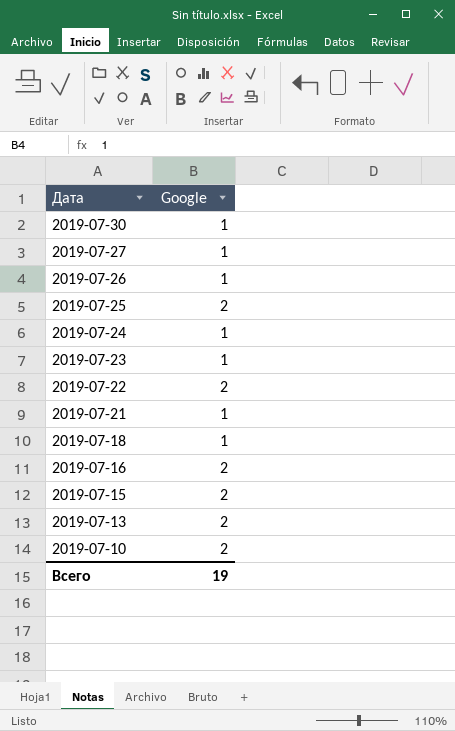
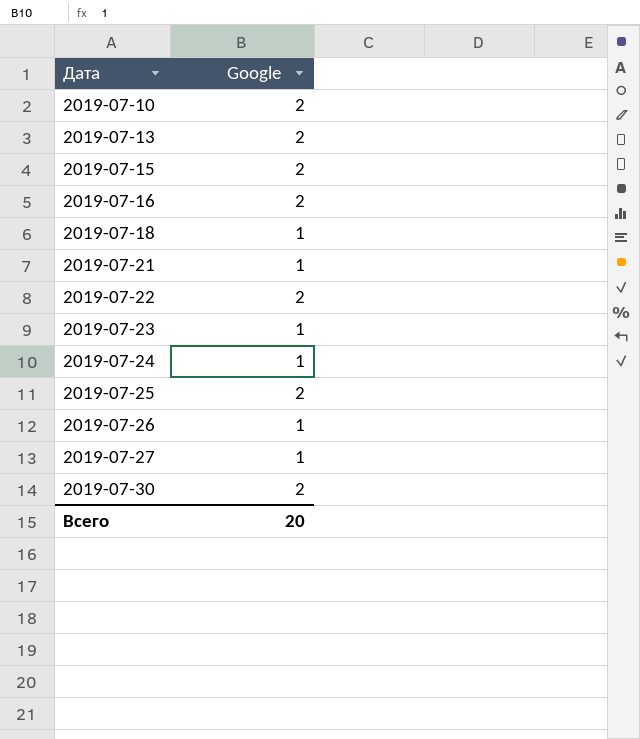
row order: Дата descending -> Дата ascending
2019-07-30 | Google: 1 -> 2
Всего | Google: 19 -> 20

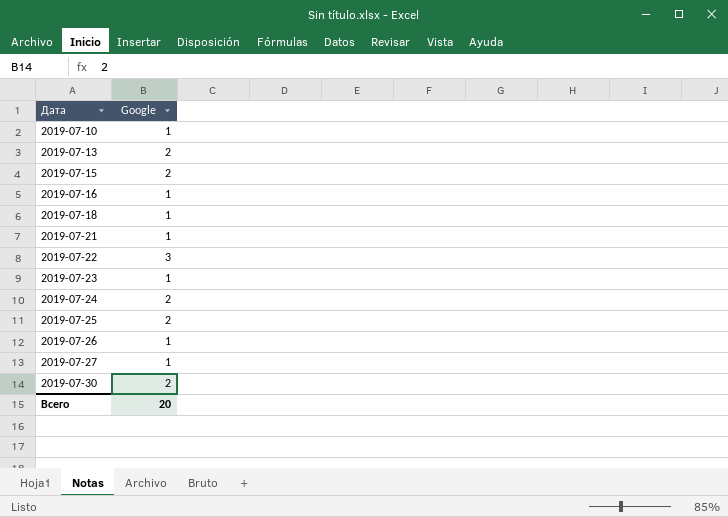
2019-07-10 | Google: 2 -> 1
2019-07-16 | Google: 2 -> 1
2019-07-22 | Google: 2 -> 3
2019-07-24 | Google: 1 -> 2

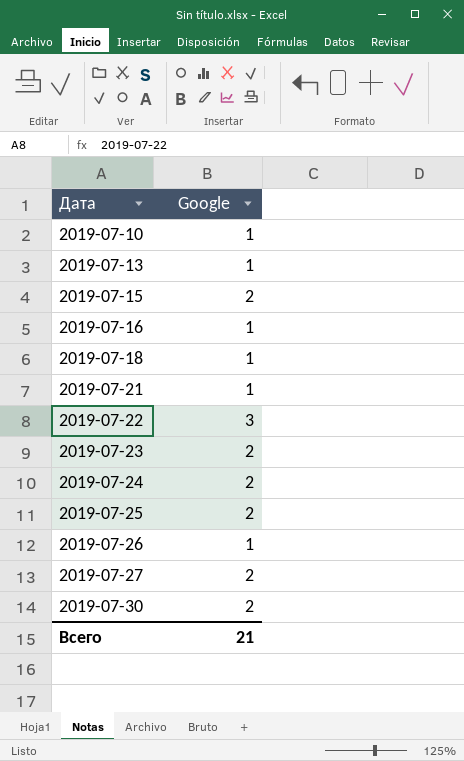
2019-07-13 | Google: 2 -> 1
2019-07-23 | Google: 1 -> 2
2019-07-27 | Google: 1 -> 2
Всего | Google: 20 -> 21

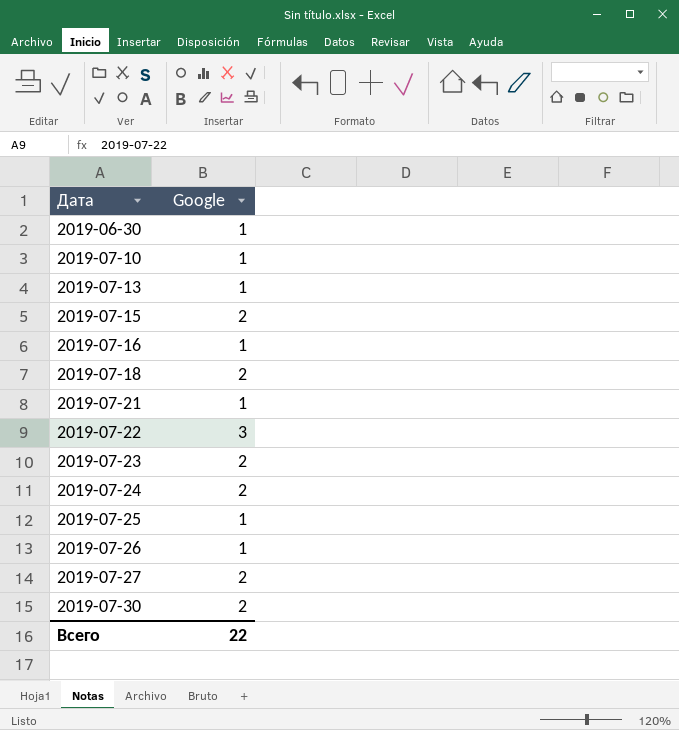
row 2019-06-30: none -> 1
2019-07-18 | Google: 1 -> 2
2019-07-25 | Google: 2 -> 1
Всего | Google: 21 -> 22

